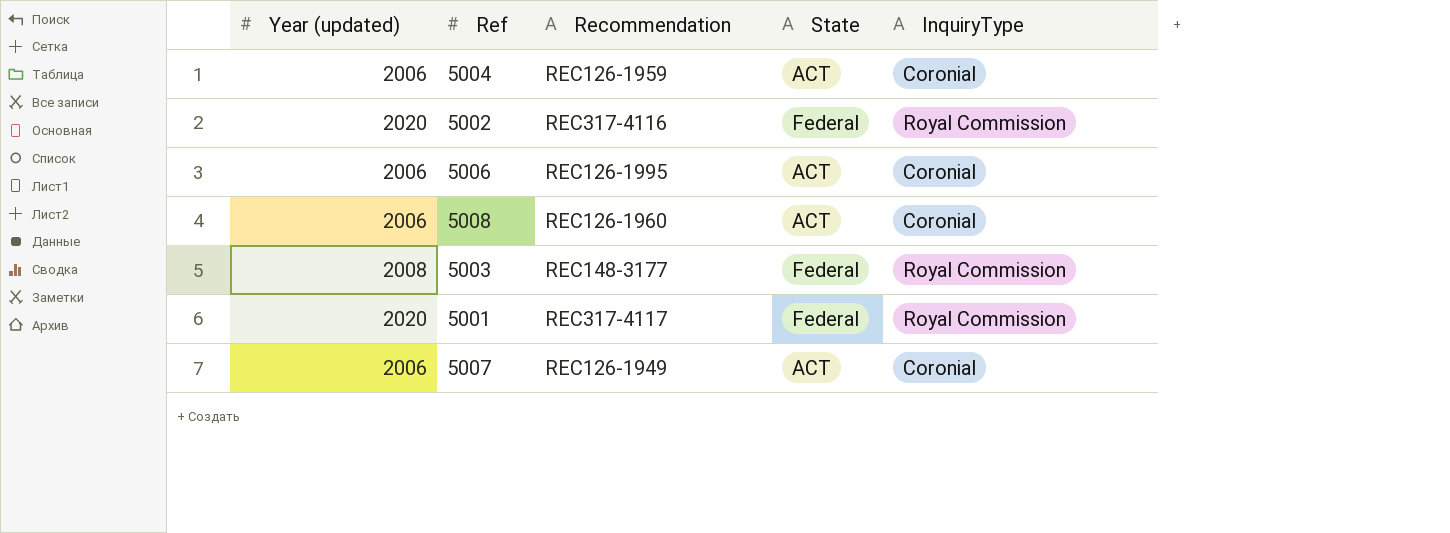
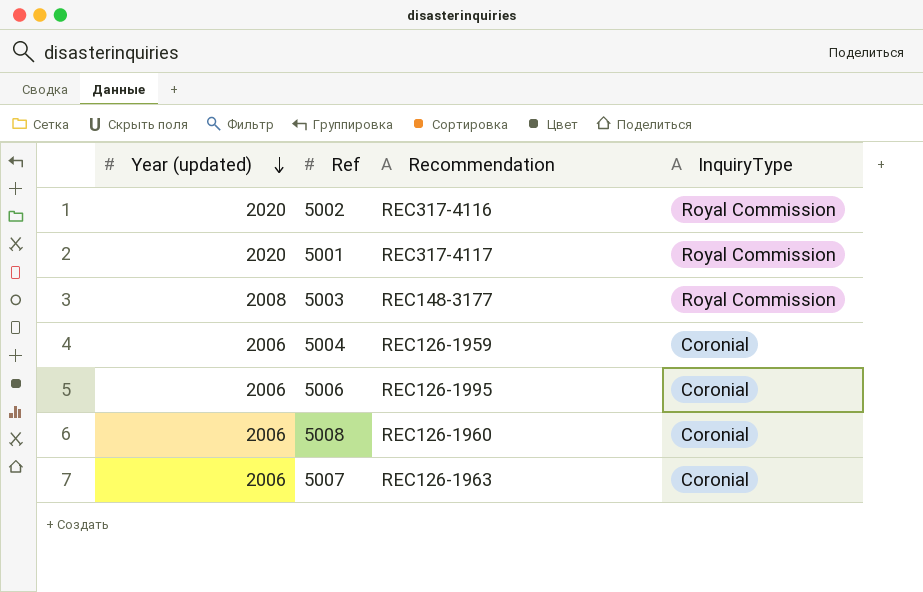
row order: none -> Year (updated) descending
column State | position: 4 -> none
5007 | Recommendation: REC126-1949 -> REC126-1963

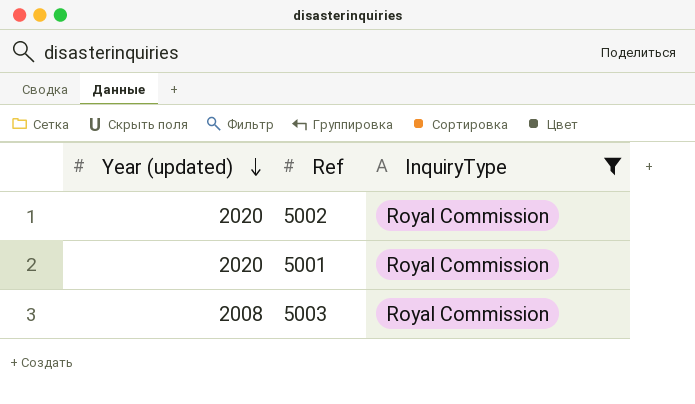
filter: none -> InquiryType = Royal Commission
column Recommendation | position: 3 -> none

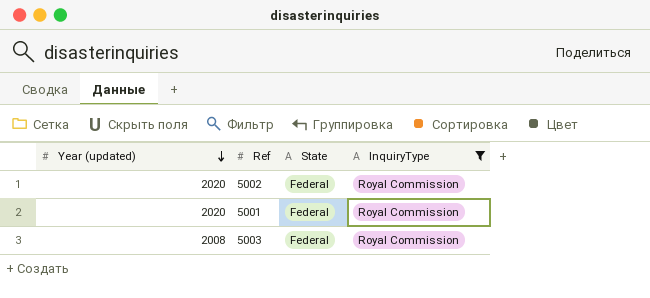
column State | position: none -> 3

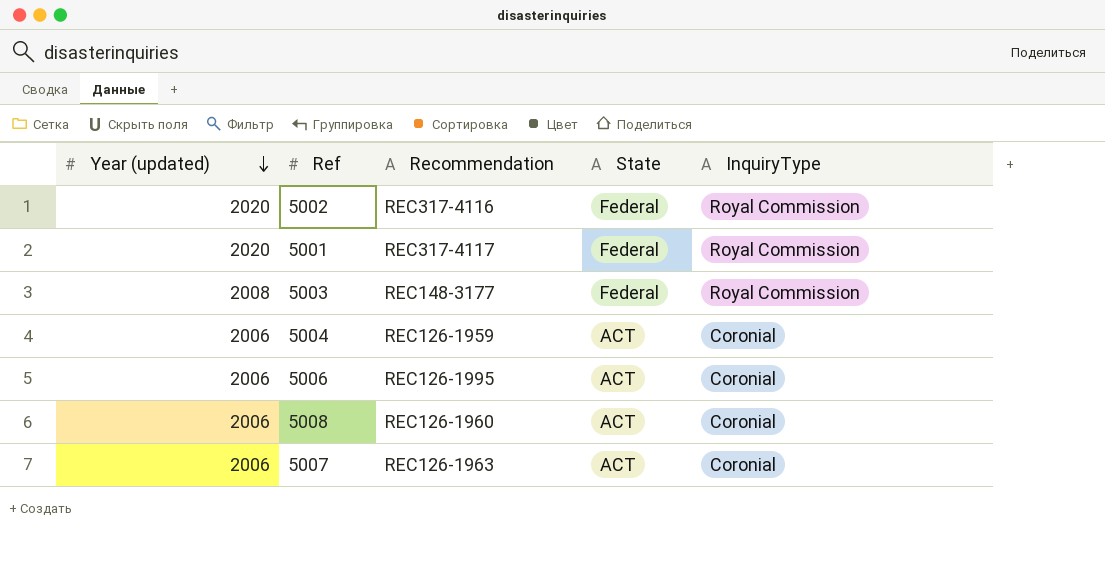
filter: InquiryType = Royal Commission -> none
column Recommendation | position: none -> 3

